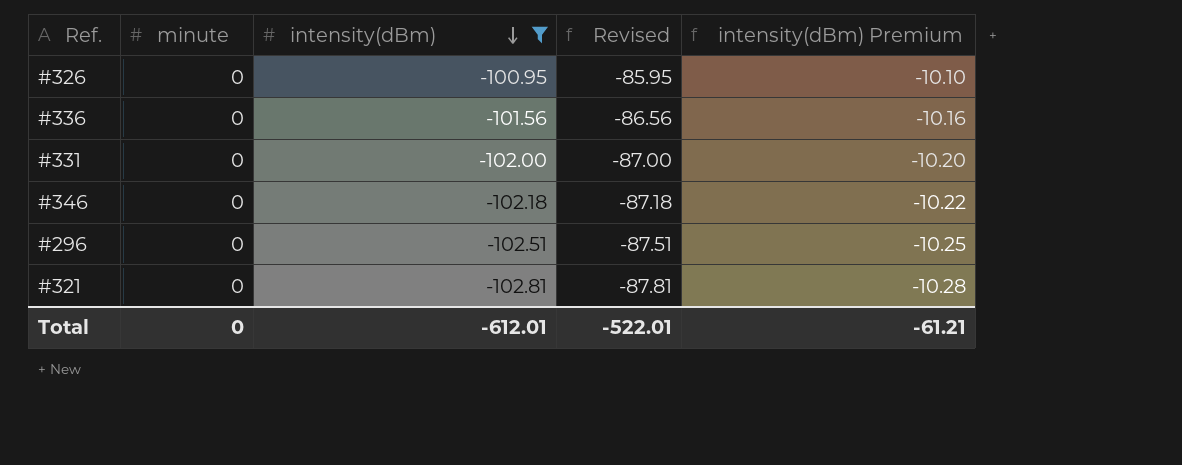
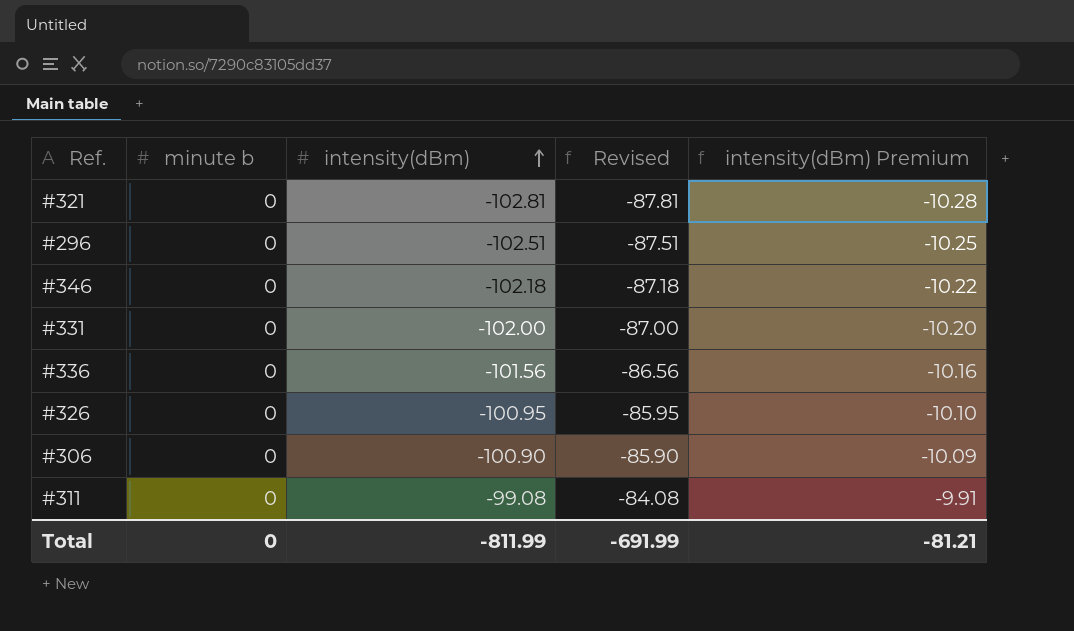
filter: intensity(dBm) <= -100.95 -> none
row order: intensity(dBm) descending -> intensity(dBm) ascending
column name: minute -> minute b
Total | intensity(dBm): -612.01 -> -811.99
Total | Revised: -522.01 -> -691.99
Total | intensity(dBm) Premium: -61.21 -> -81.21

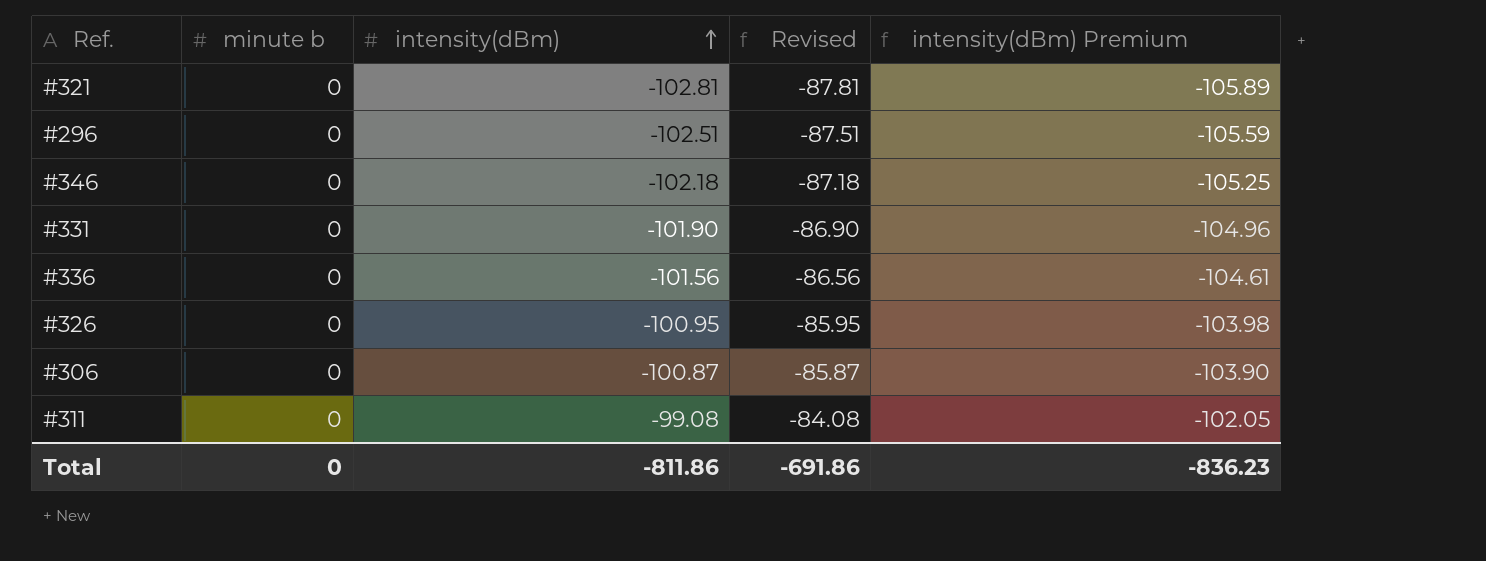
column intensity(dBm) Premium | formula: [intensity(dBm)] * 0.1 -> [intensity(dBm)] * 1.03
#331 | intensity(dBm): -102.00 -> -101.90
#331 | Revised: -87.00 -> -86.90
#306 | intensity(dBm): -100.90 -> -100.87
#306 | Revised: -85.90 -> -85.87
Total | intensity(dBm): -811.99 -> -811.86
Total | Revised: -691.99 -> -691.86
Total | intensity(dBm) Premium: -81.21 -> -836.23

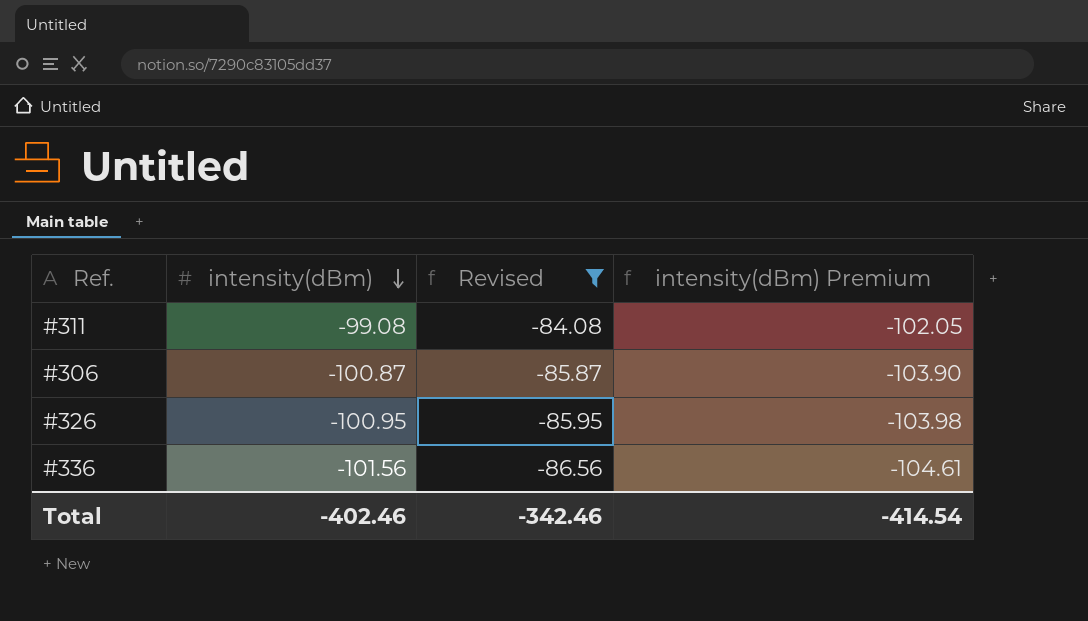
filter: none -> Revised >= -86.56
row order: intensity(dBm) ascending -> intensity(dBm) descending
column minute b | position: 2 -> none
Total | intensity(dBm): -811.86 -> -402.46
Total | Revised: -691.86 -> -342.46
Total | intensity(dBm) Premium: -836.23 -> -414.54

